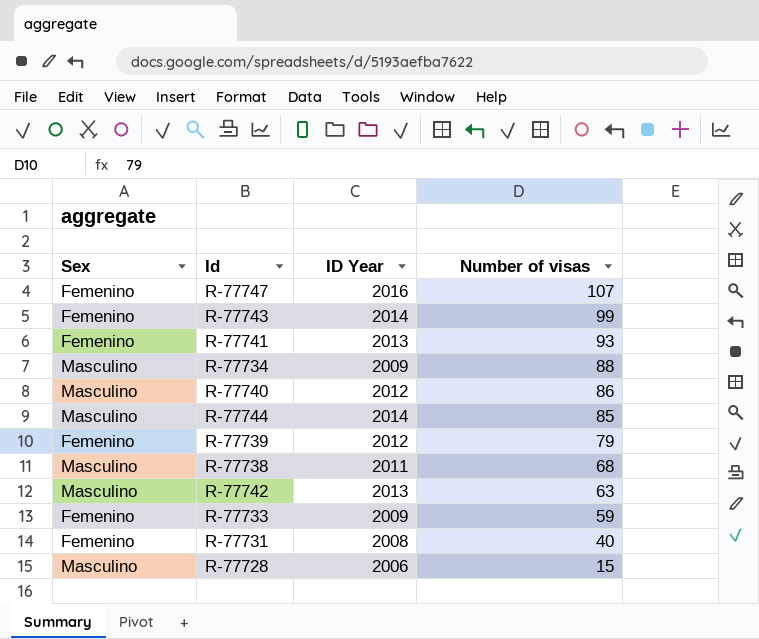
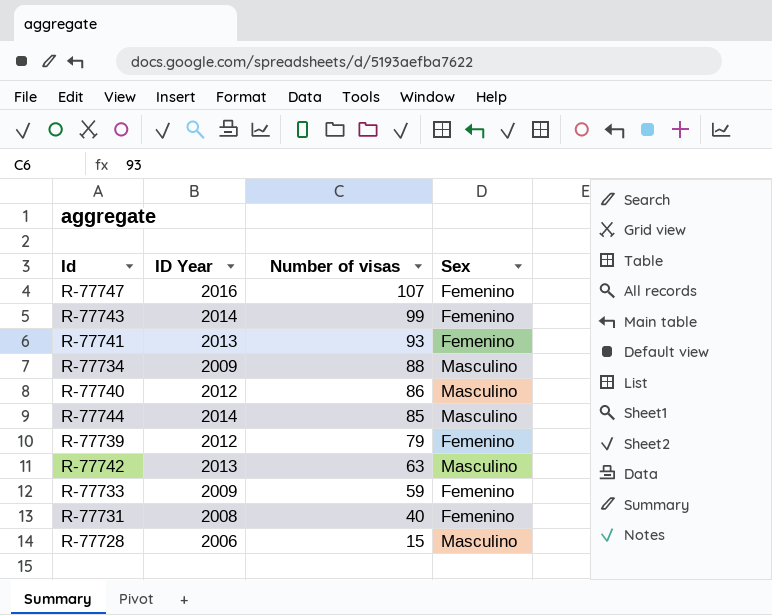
column Sex | position: 1 -> 4
row R-77738: Masculino | 2011 | 68 -> none

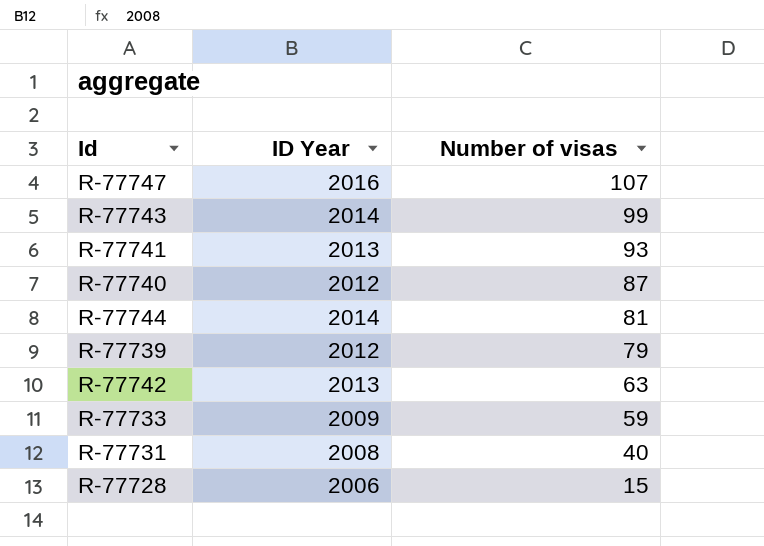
column Sex | position: 4 -> none
row R-77734: 2009 | 88 | Masculino -> none
R-77740 | Number of visas: 86 -> 87
R-77744 | Number of visas: 85 -> 81

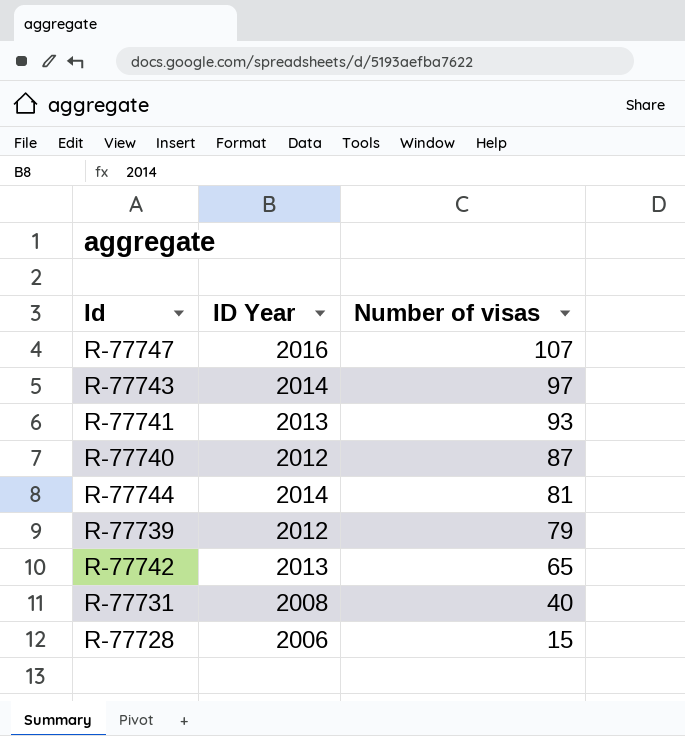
row R-77733: 2009 | 59 -> none
R-77743 | Number of visas: 99 -> 97
R-77742 | Number of visas: 63 -> 65

